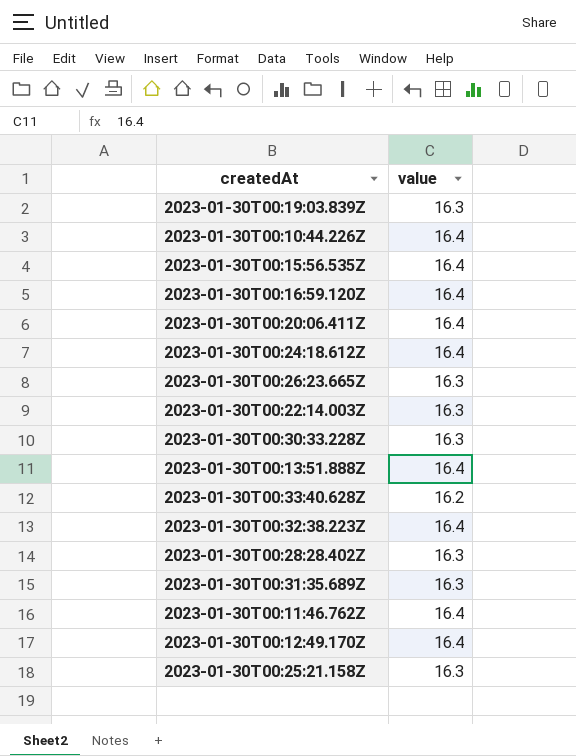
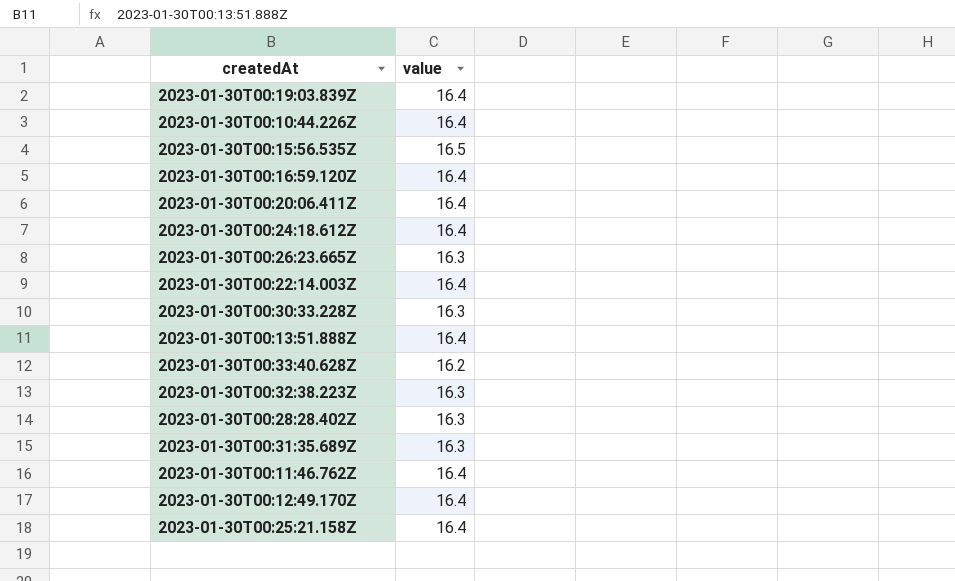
2023-01-30T00:19:03.839Z | value: 16.3 -> 16.4
2023-01-30T00:15:56.535Z | value: 16.4 -> 16.5
2023-01-30T00:22:14.003Z | value: 16.3 -> 16.4
2023-01-30T00:32:38.223Z | value: 16.4 -> 16.3
2023-01-30T00:25:21.158Z | value: 16.3 -> 16.4

